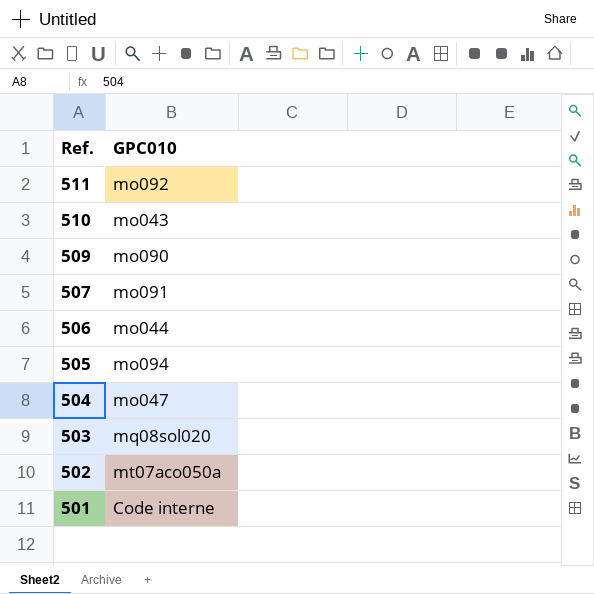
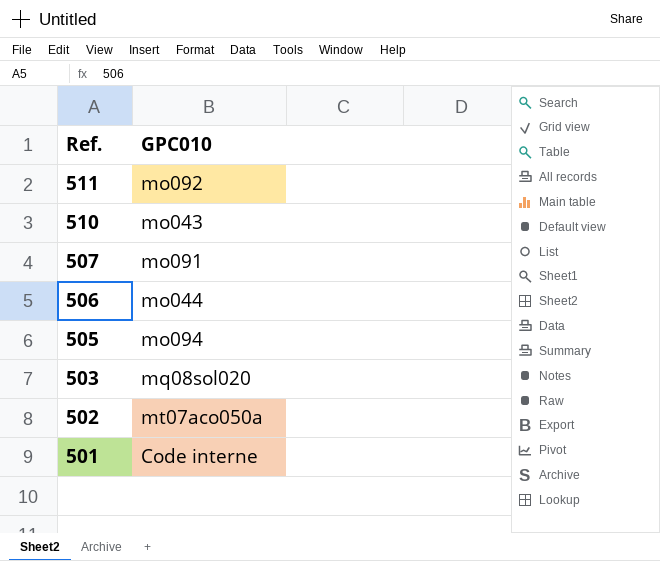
row 509: mo090 -> none
row 504: mo047 -> none

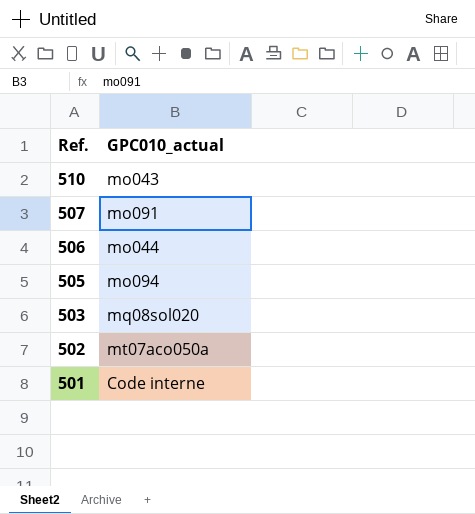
column name: GPC010 -> GPC010_actual
row 511: mo092 -> none

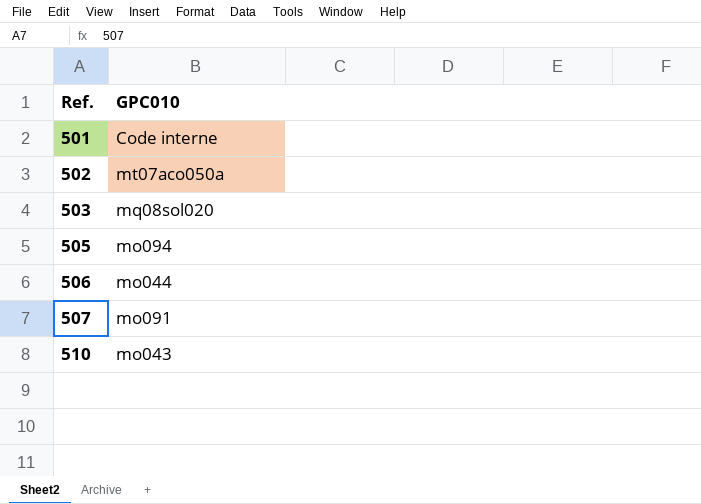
row order: Ref. descending -> Ref. ascending
column name: GPC010_actual -> GPC010

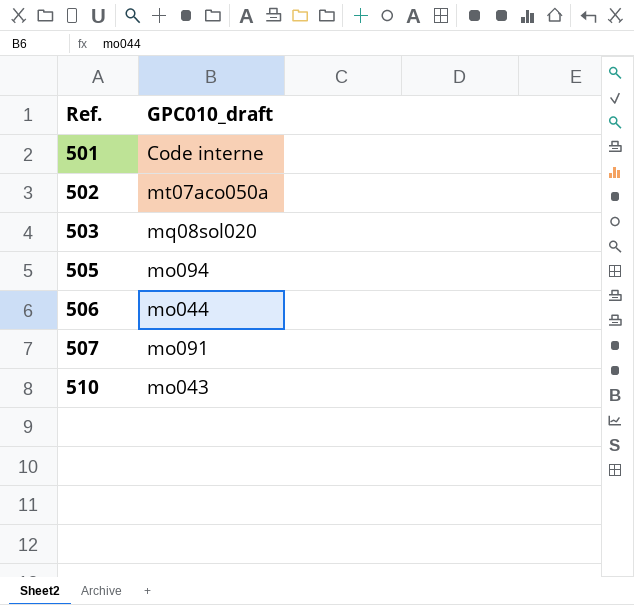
column name: GPC010 -> GPC010_draft

